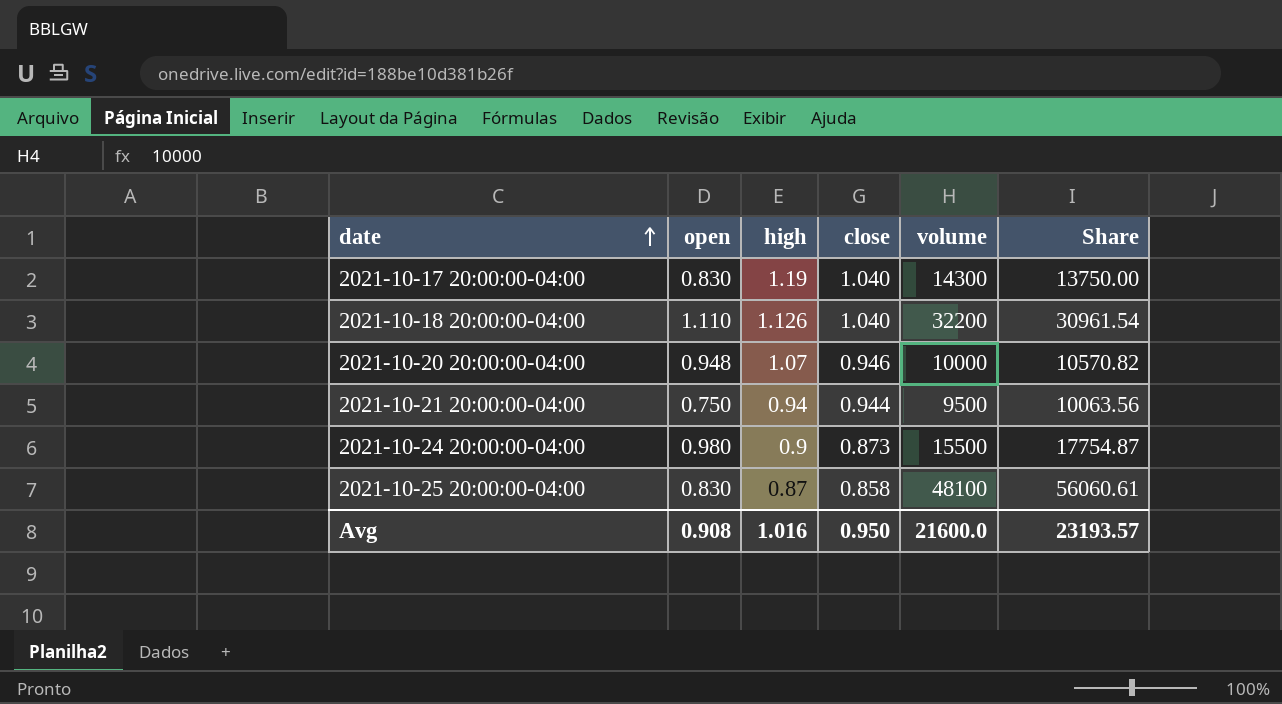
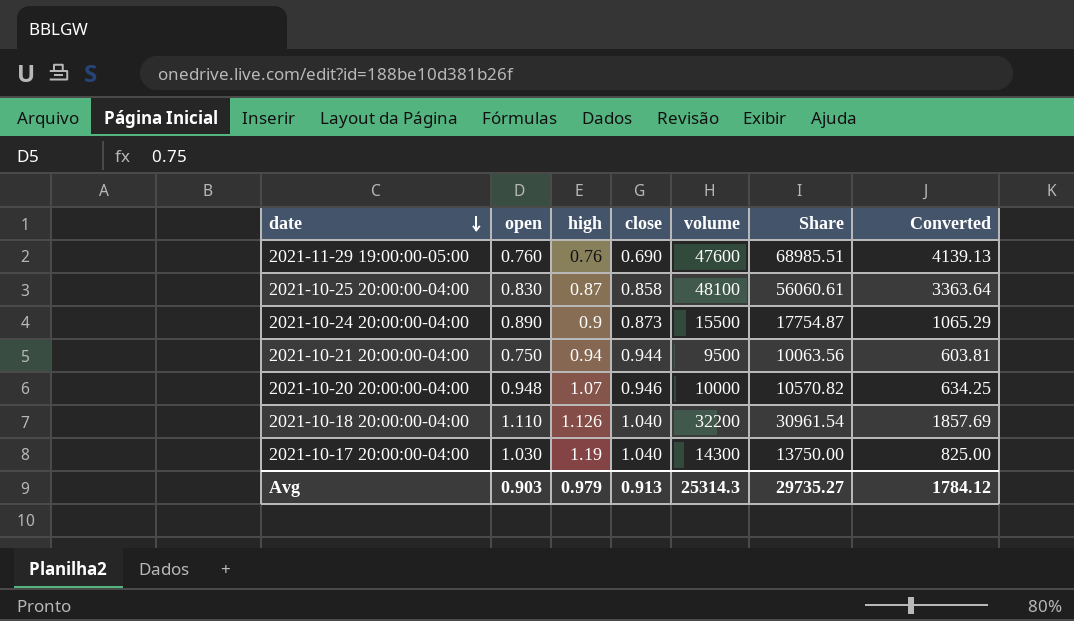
row order: date ascending -> date descending
column Converted | formula: none -> [Share] * 0.06
row 2021-11-29 19:00:00-05:00: none -> 0.760 | 0.76 | 0.690 | 47600 | 68985.51 | 4139.13
2021-10-24 20:00:00-04:00 | open: 0.980 -> 0.890
2021-10-17 20:00:00-04:00 | open: 0.830 -> 1.030
Avg | open: 0.908 -> 0.903
Avg | high: 1.016 -> 0.979
Avg | close: 0.950 -> 0.913
Avg | volume: 21600.0 -> 25314.3
Avg | Share: 23193.57 -> 29735.27

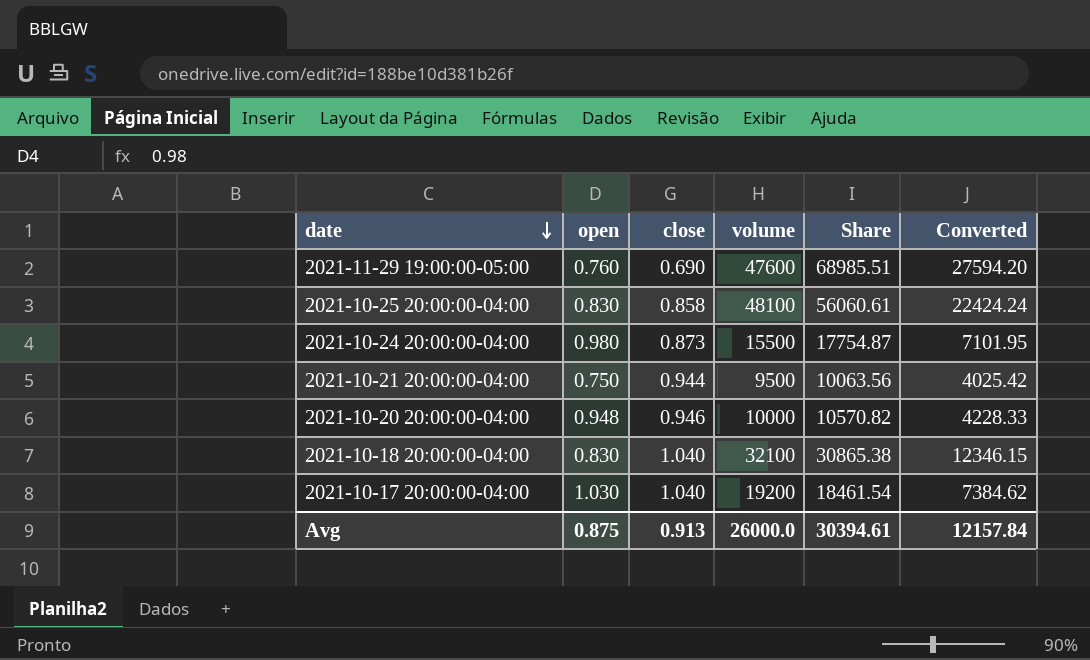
column high | position: 3 -> none
column Converted | formula: [Share] * 0.06 -> [Share] * 0.4
2021-10-24 20:00:00-04:00 | open: 0.890 -> 0.980
2021-10-18 20:00:00-04:00 | open: 1.110 -> 0.830
2021-10-18 20:00:00-04:00 | volume: 32200 -> 32100
2021-10-18 20:00:00-04:00 | Share: 30961.54 -> 30865.38
2021-10-17 20:00:00-04:00 | volume: 14300 -> 19200
2021-10-17 20:00:00-04:00 | Share: 13750.00 -> 18461.54
Avg | open: 0.903 -> 0.875
Avg | volume: 25314.3 -> 26000.0
Avg | Share: 29735.27 -> 30394.61
Avg | Converted: 1784.12 -> 12157.84

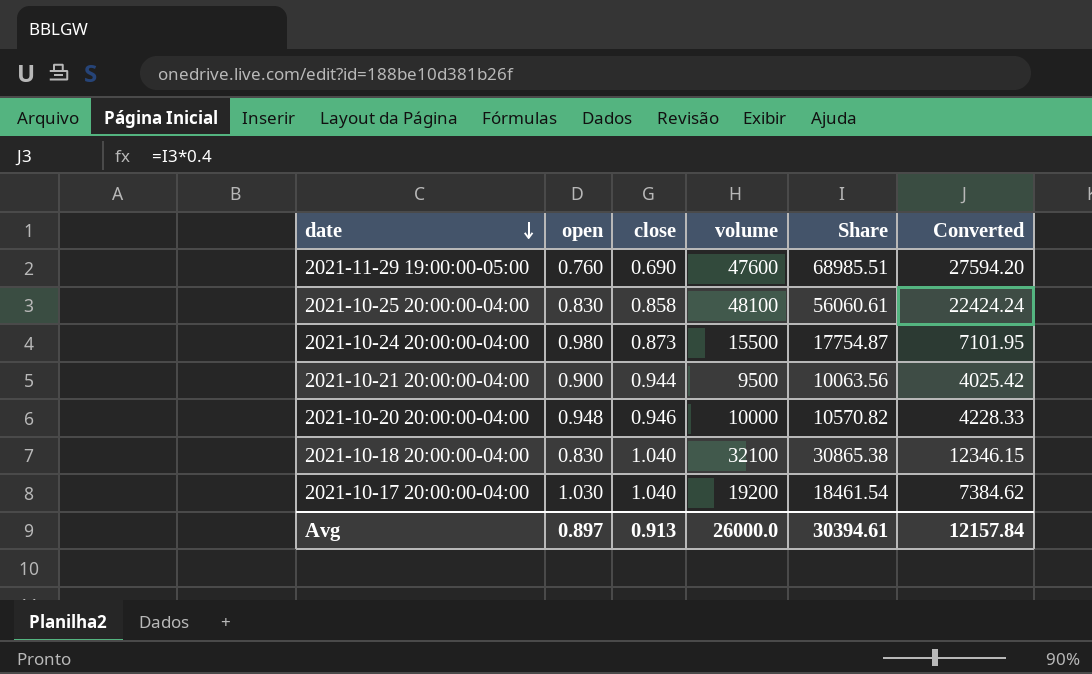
2021-10-21 20:00:00-04:00 | open: 0.750 -> 0.900
Avg | open: 0.875 -> 0.897

